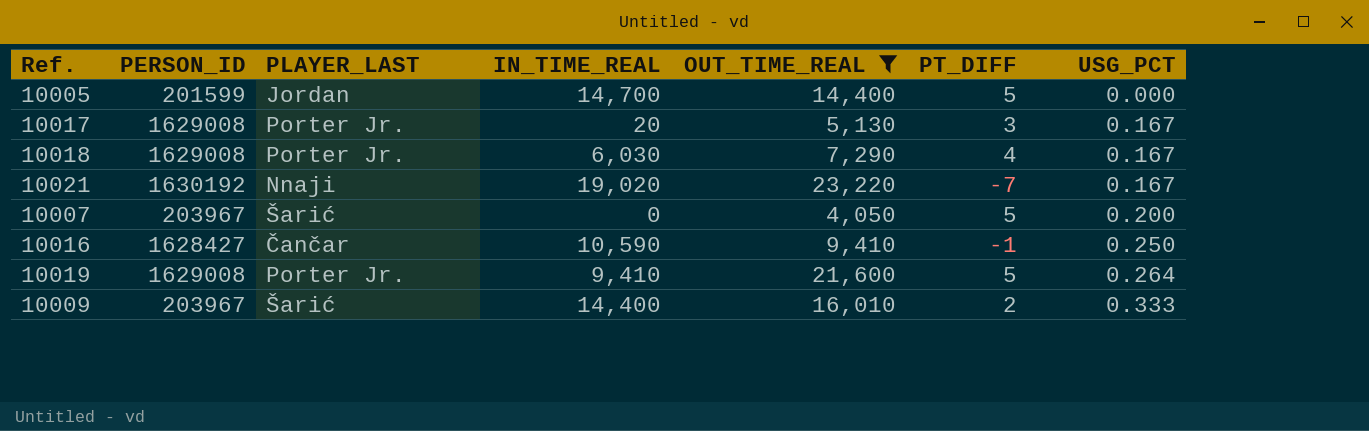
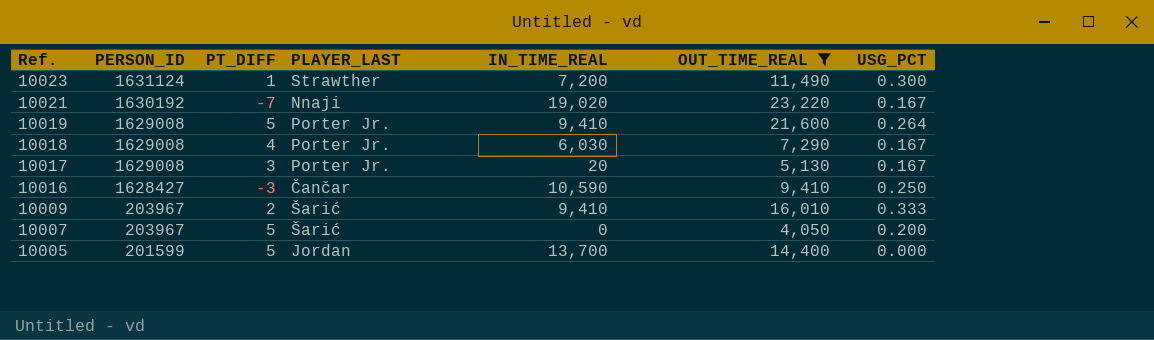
row order: USG_PCT ascending -> Ref. descending
column PT_DIFF | position: 6 -> 3
row 10023: none -> 1631124 | 1 | Strawther | 7,200 | 11,490 | 0.300
10016 | PT_DIFF: -1 -> -3
10009 | IN_TIME_REAL: 14,400 -> 9,410
10005 | IN_TIME_REAL: 14,700 -> 13,700

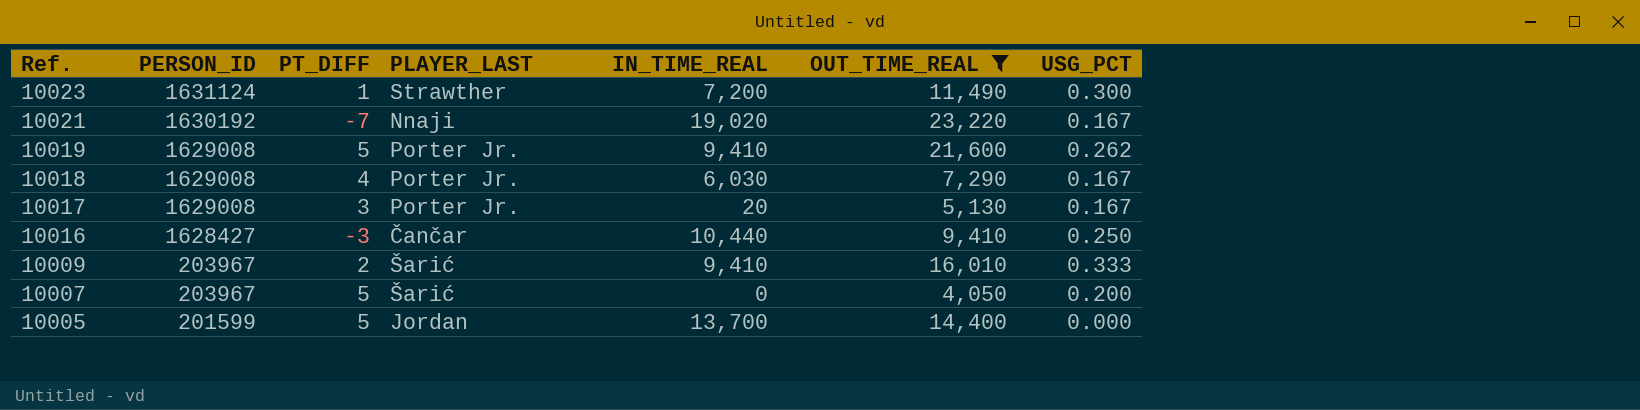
10019 | USG_PCT: 0.264 -> 0.262
10016 | IN_TIME_REAL: 10,590 -> 10,440

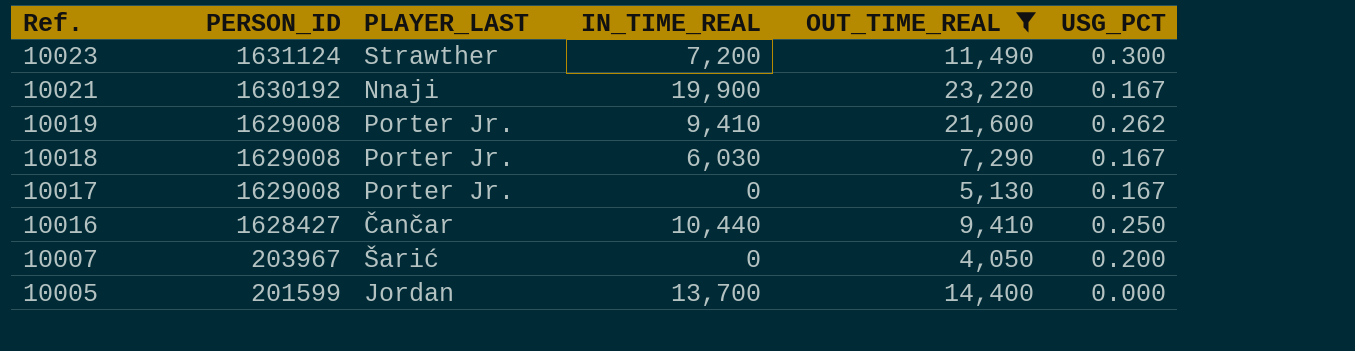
column PT_DIFF | position: 3 -> none
row 10009: 203967 | 2 | Šarić | 9,410 | 16,010 | 0.333 -> none
10021 | IN_TIME_REAL: 19,020 -> 19,900
10017 | IN_TIME_REAL: 20 -> 0

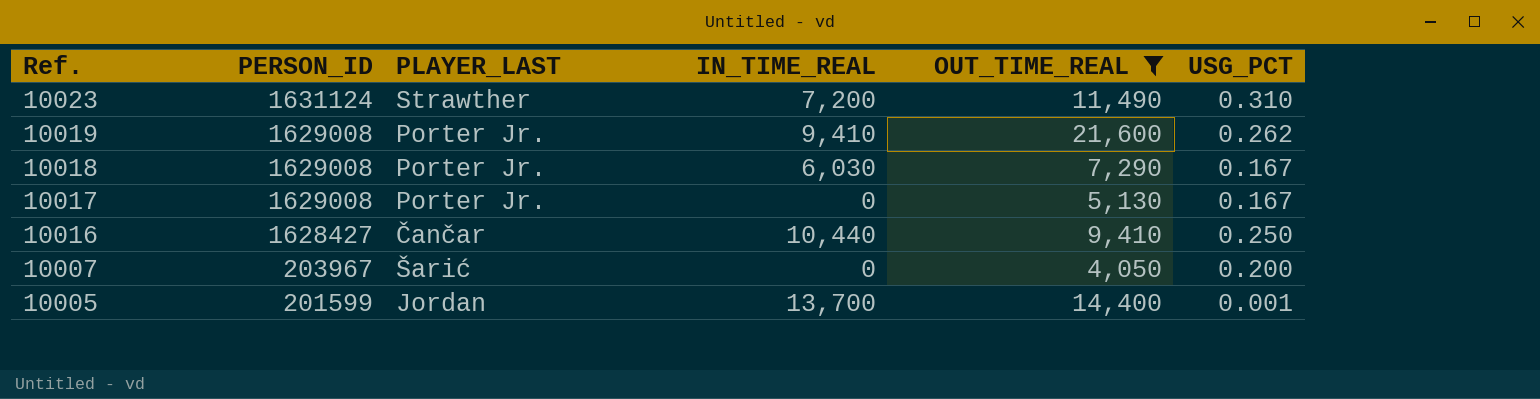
row 10021: 1630192 | Nnaji | 19,900 | 23,220 | 0.167 -> none
10023 | USG_PCT: 0.300 -> 0.310
10005 | USG_PCT: 0.000 -> 0.001

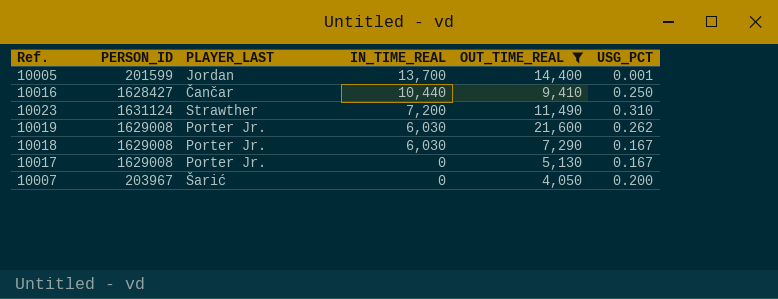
row order: Ref. descending -> IN_TIME_REAL descending
10019 | IN_TIME_REAL: 9,410 -> 6,030

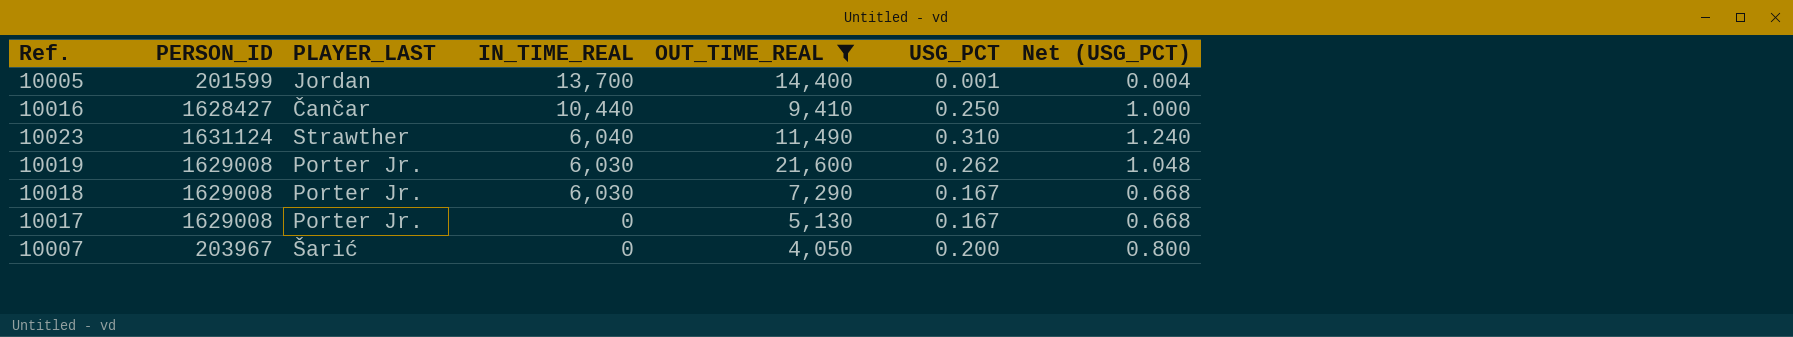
column Net (USG_PCT) | formula: none -> [USG_PCT] * 4
10023 | IN_TIME_REAL: 7,200 -> 6,040

